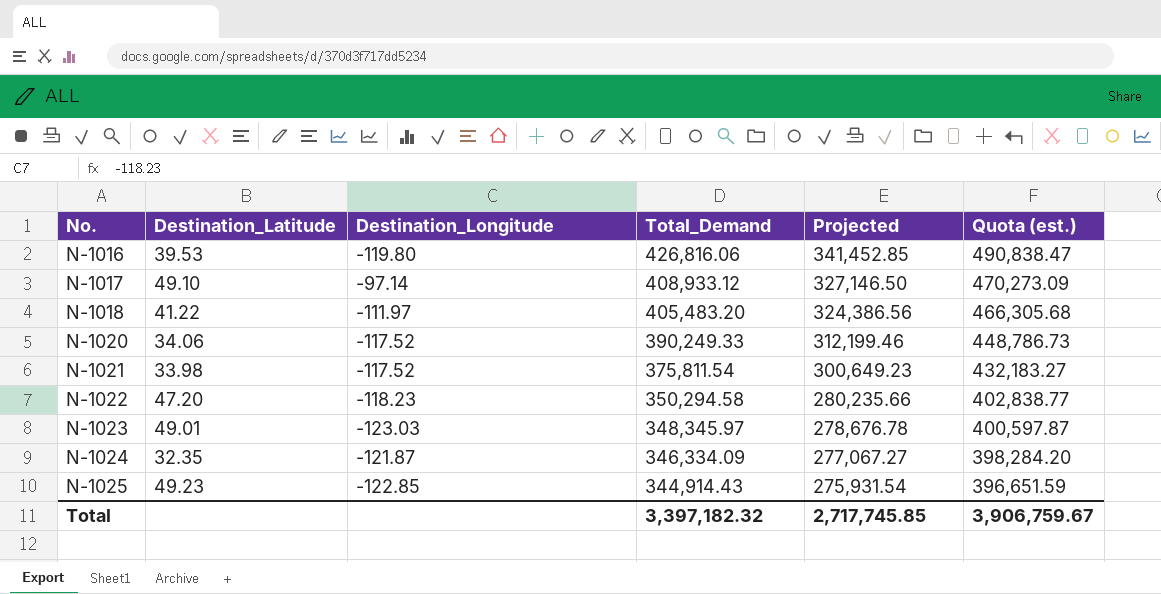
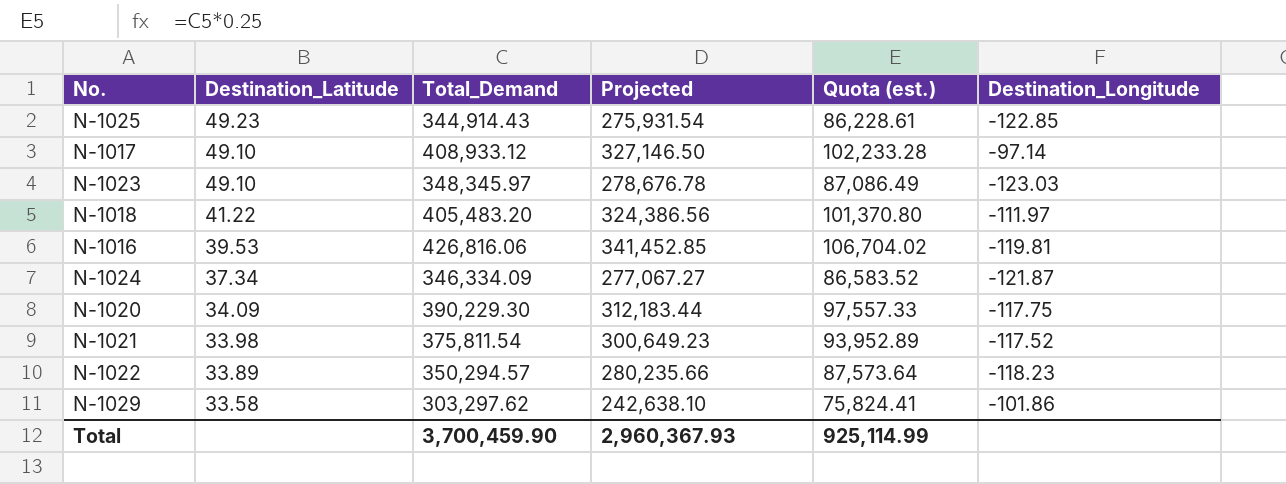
row order: No. ascending -> Destination_Latitude descending
column Quota (est.) | formula: [Total_Demand] * 1.15 -> [Total_Demand] * 0.25
column Destination_Longitude | position: 3 -> 6
N-1023 | Destination_Latitude: 49.01 -> 49.10
N-1016 | Destination_Longitude: -119.80 -> -119.81
N-1024 | Destination_Latitude: 32.35 -> 37.34
N-1020 | Destination_Latitude: 34.06 -> 34.09
N-1020 | Total_Demand: 390,249.33 -> 390,229.30
N-1020 | Projected: 312,199.46 -> 312,183.44
N-1020 | Destination_Longitude: -117.52 -> -117.75
N-1022 | Destination_Latitude: 47.20 -> 33.89
N-1022 | Total_Demand: 350,294.58 -> 350,294.57
row N-1029: none -> 33.58 | 303,297.62 | 242,638.10 | 75,824.41 | -101.86
Total | Total_Demand: 3,397,182.32 -> 3,700,459.90
Total | Projected: 2,717,745.85 -> 2,960,367.93
Total | Quota (est.): 3,906,759.67 -> 925,114.99

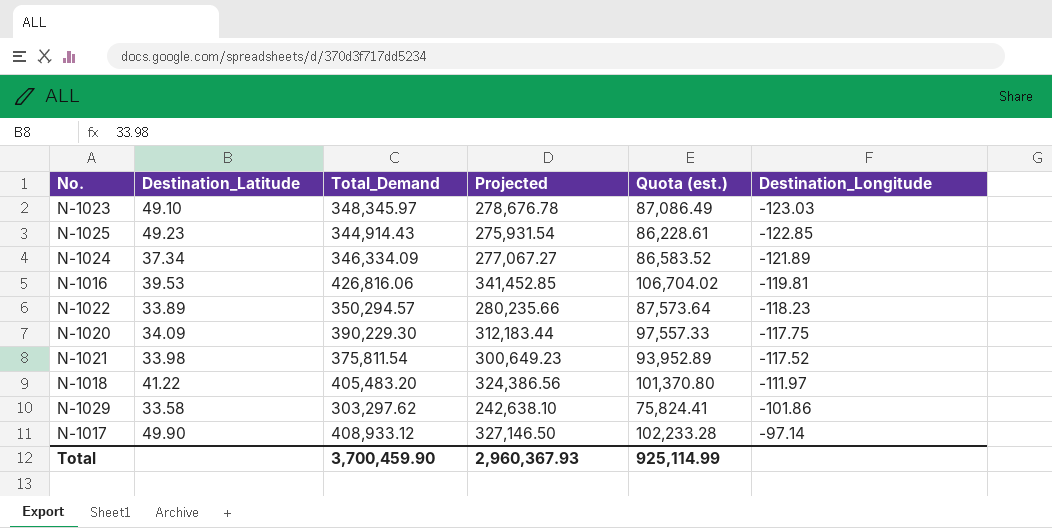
row order: Destination_Latitude descending -> Destination_Longitude ascending
N-1024 | Destination_Longitude: -121.87 -> -121.89
N-1017 | Destination_Latitude: 49.10 -> 49.90

